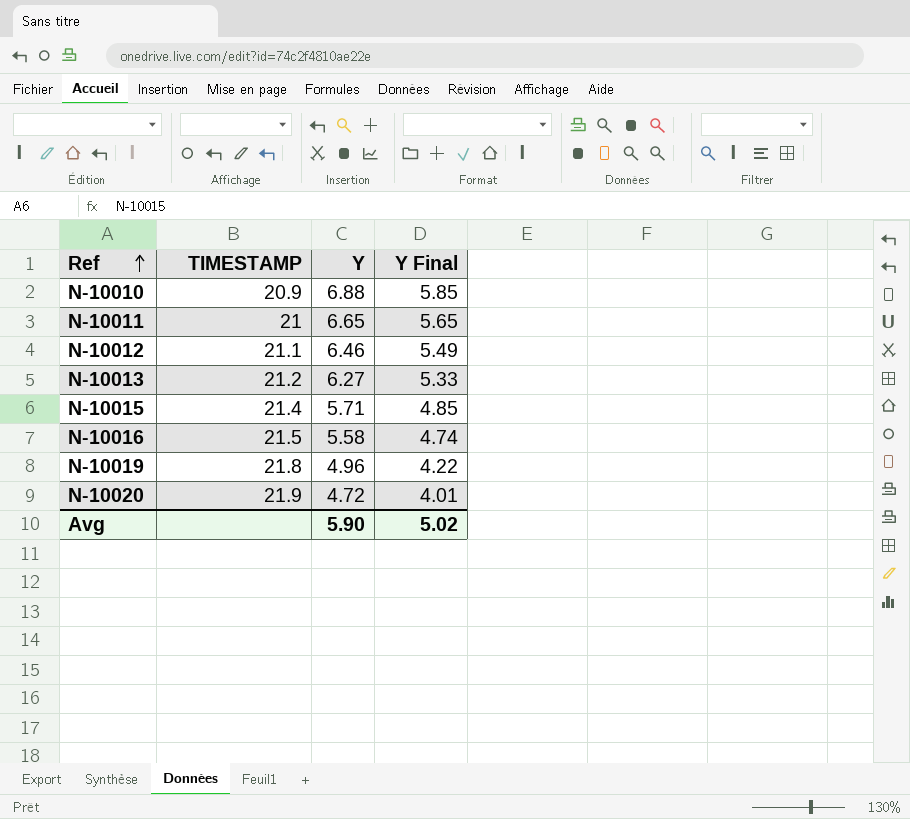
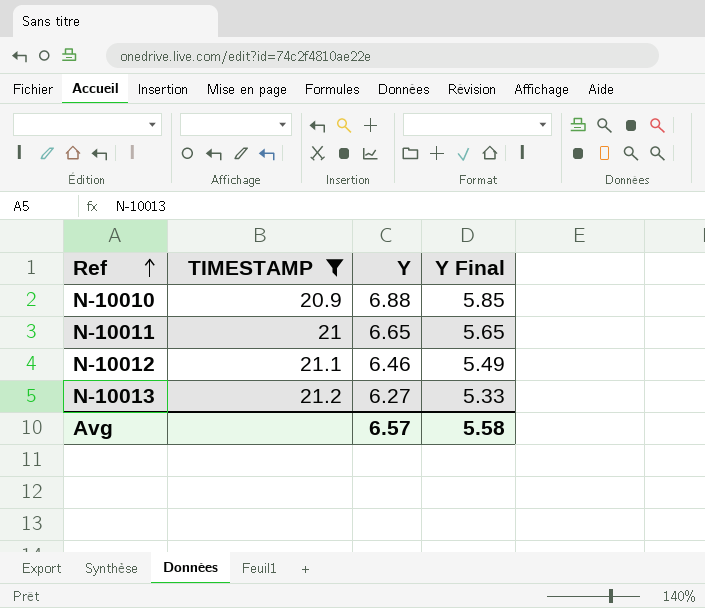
filter: none -> TIMESTAMP <= 21.2
Avg | Y: 5.90 -> 6.57
Avg | Y Final: 5.02 -> 5.58

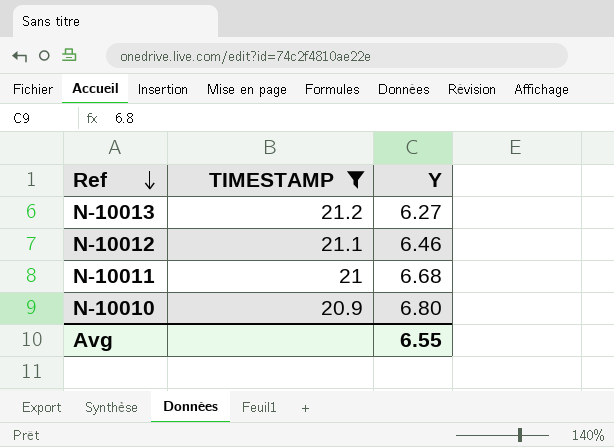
row order: Ref ascending -> Ref descending
column Y Final | formula: [Y] * 0.85 -> none
N-10011 | Y: 6.65 -> 6.68
N-10010 | Y: 6.88 -> 6.80
Avg | Y: 6.57 -> 6.55

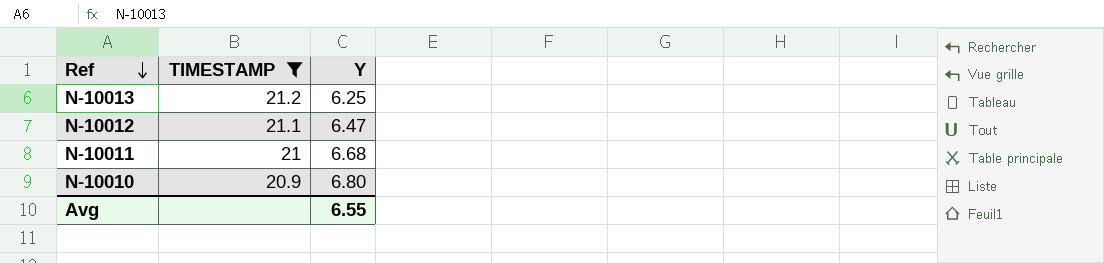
N-10013 | Y: 6.27 -> 6.25
N-10012 | Y: 6.46 -> 6.47

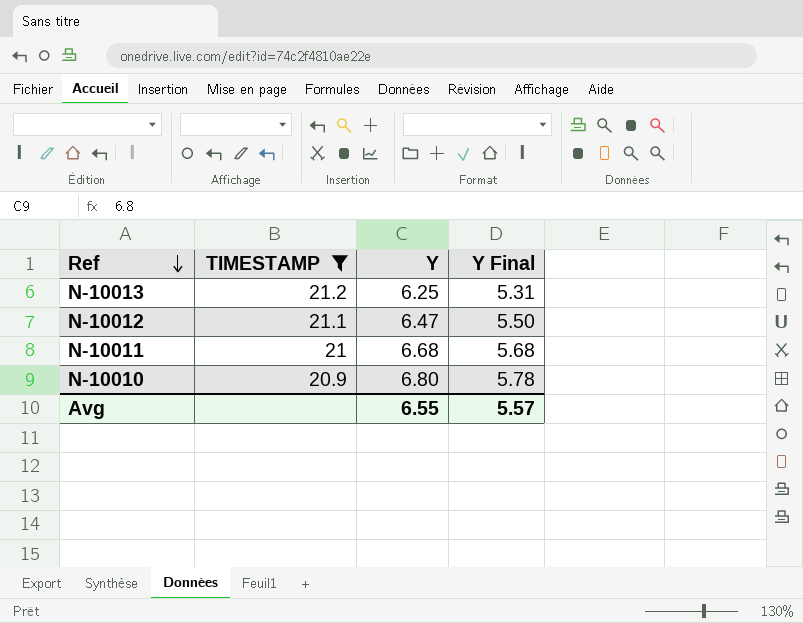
column Y Final | formula: none -> [Y] * 0.85

